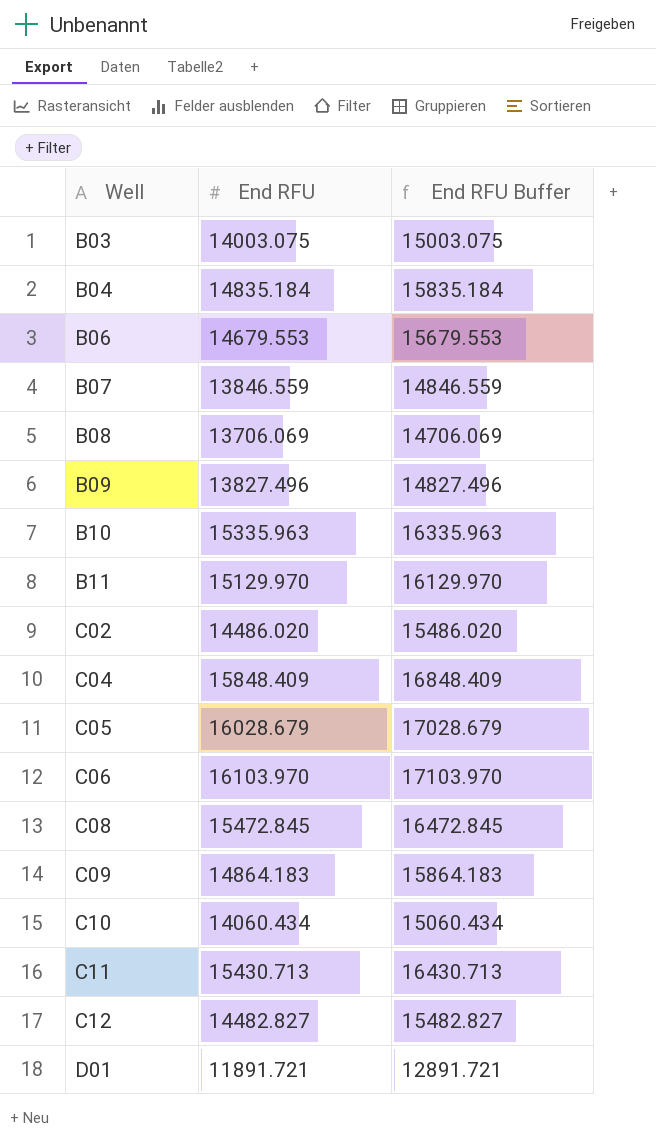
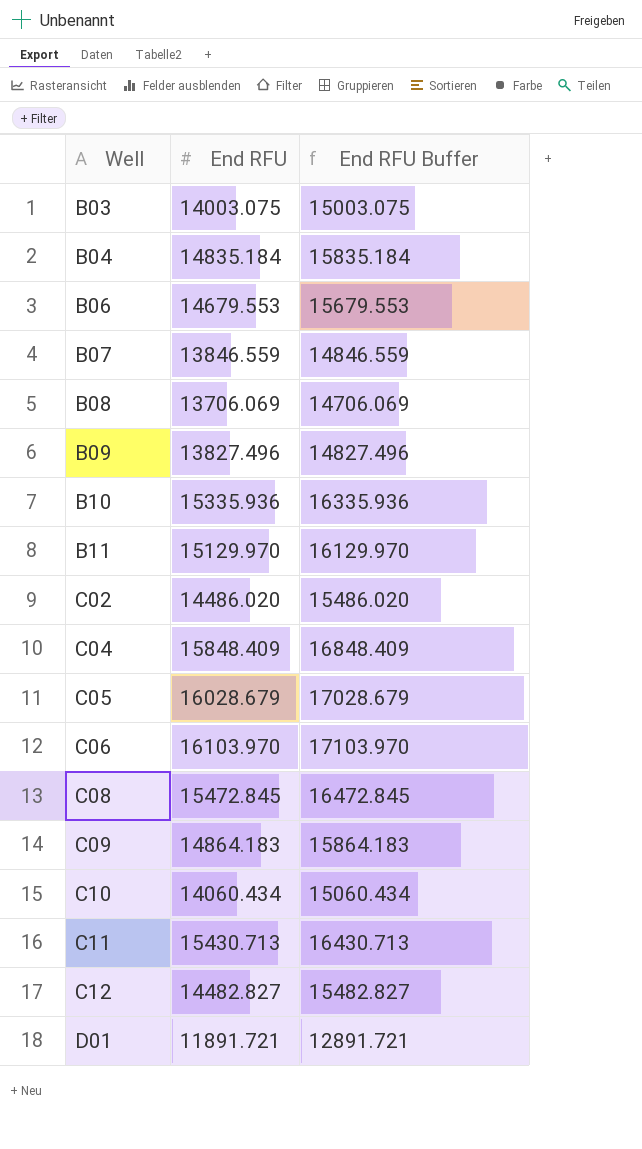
B10 | End RFU: 15335.963 -> 15335.936
B10 | End RFU Buffer: 16335.963 -> 16335.936

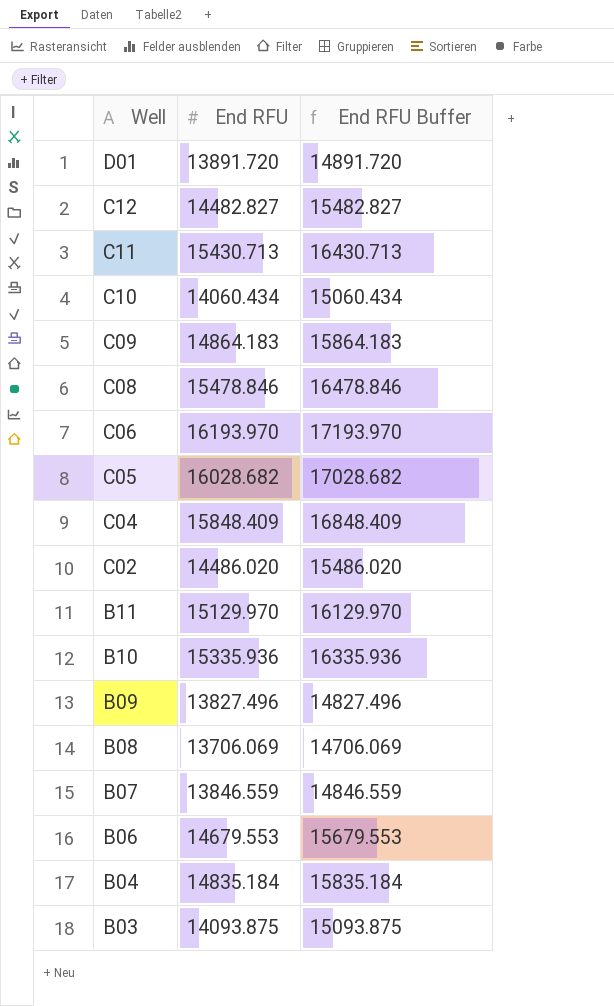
row order: Well ascending -> Well descending
D01 | End RFU: 11891.721 -> 13891.720
D01 | End RFU Buffer: 12891.721 -> 14891.720
C08 | End RFU: 15472.845 -> 15478.846
C08 | End RFU Buffer: 16472.845 -> 16478.846
C06 | End RFU: 16103.970 -> 16193.970
C06 | End RFU Buffer: 17103.970 -> 17193.970
C05 | End RFU: 16028.679 -> 16028.682
C05 | End RFU Buffer: 17028.679 -> 17028.682
B03 | End RFU: 14003.075 -> 14093.875
B03 | End RFU Buffer: 15003.075 -> 15093.875

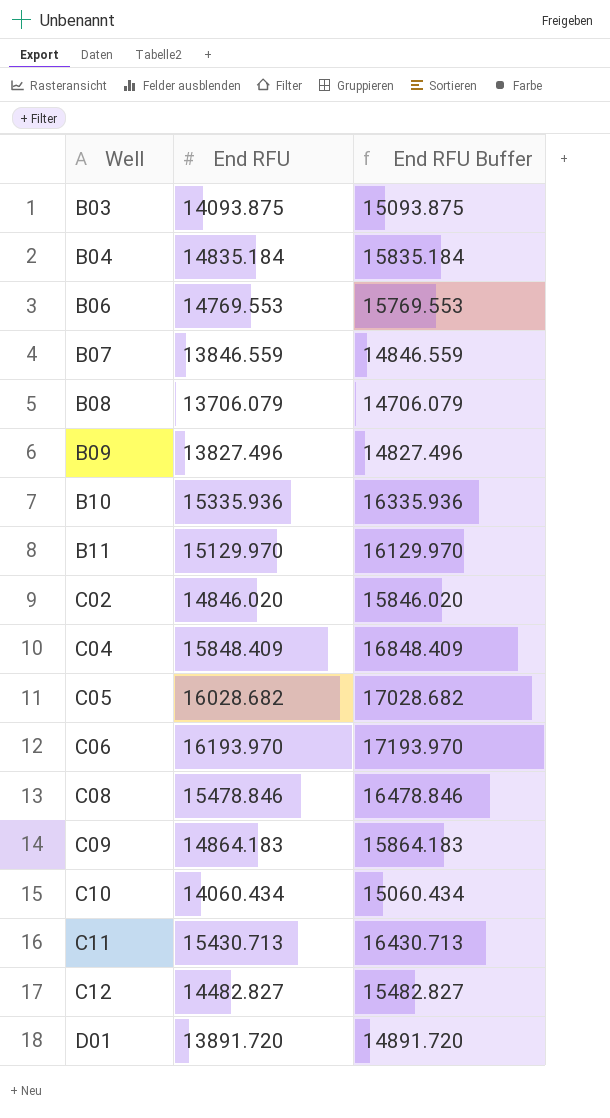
row order: Well descending -> Well ascending
B06 | End RFU: 14679.553 -> 14769.553
B06 | End RFU Buffer: 15679.553 -> 15769.553
B08 | End RFU: 13706.069 -> 13706.079
B08 | End RFU Buffer: 14706.069 -> 14706.079
C02 | End RFU: 14486.020 -> 14846.020
C02 | End RFU Buffer: 15486.020 -> 15846.020

